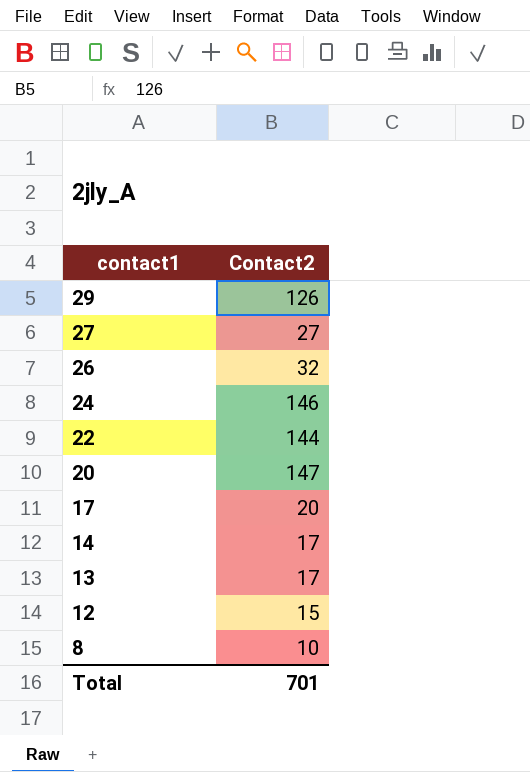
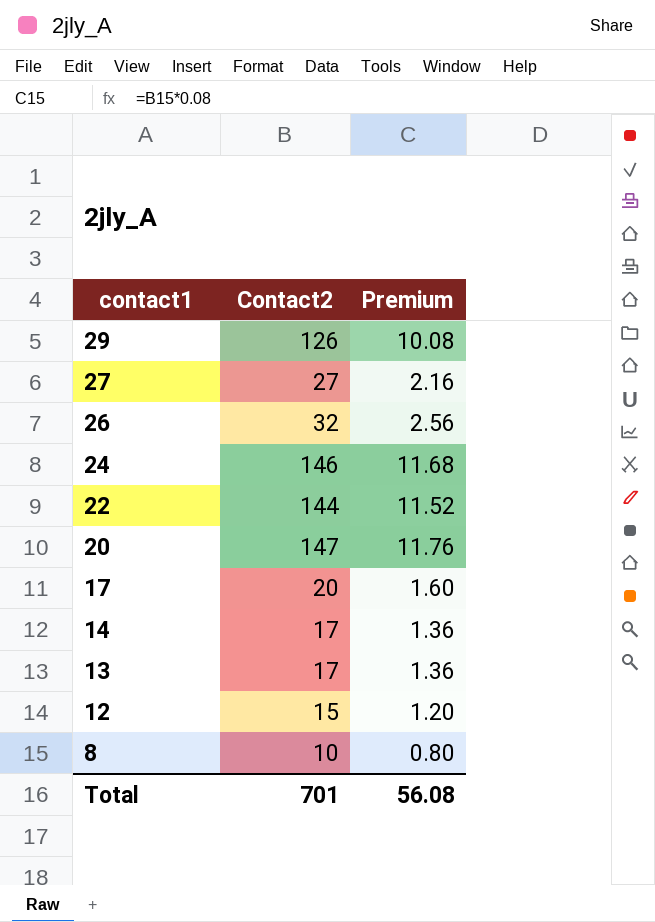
column Premium | formula: none -> [Contact2] * 0.08

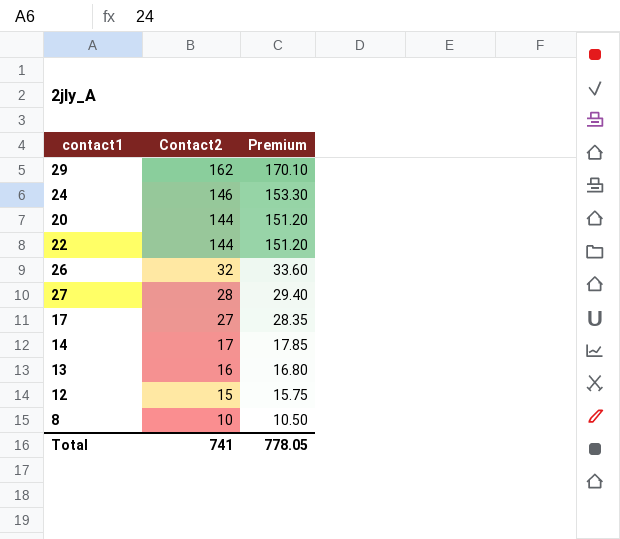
row order: contact1 descending -> Contact2 descending
column Premium | formula: [Contact2] * 0.08 -> [Contact2] * 1.05
29 | Contact2: 126 -> 162
20 | Contact2: 147 -> 144
27 | Contact2: 27 -> 28
17 | Contact2: 20 -> 27
13 | Contact2: 17 -> 16
Total | Contact2: 701 -> 741
Total | Premium: 56.08 -> 778.05

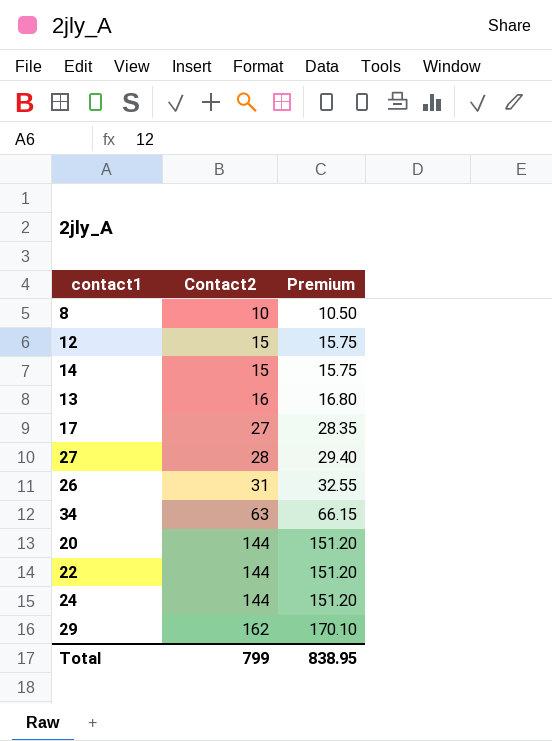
row order: Contact2 descending -> Contact2 ascending
14 | Contact2: 17 -> 15
14 | Premium: 17.85 -> 15.75
26 | Contact2: 32 -> 31
26 | Premium: 33.60 -> 32.55
row 34: none -> 63 | 66.15
24 | Contact2: 146 -> 144
24 | Premium: 153.30 -> 151.20
Total | Contact2: 741 -> 799
Total | Premium: 778.05 -> 838.95

